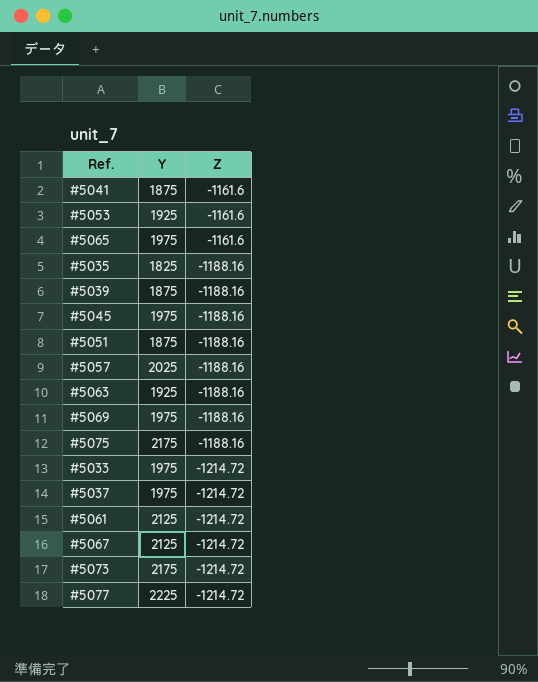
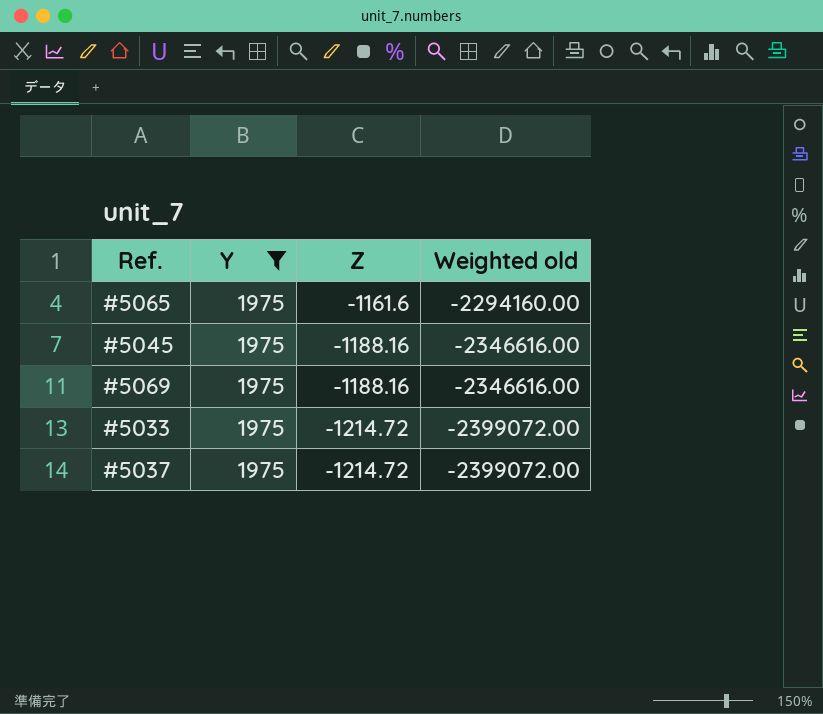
filter: none -> Y = 1975
column Weighted old | formula: none -> [Y] * [Z]

